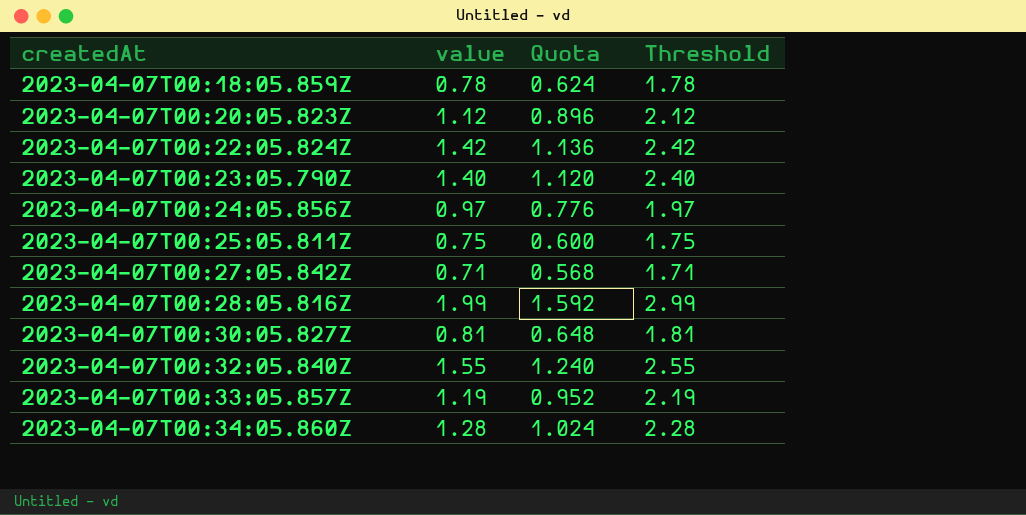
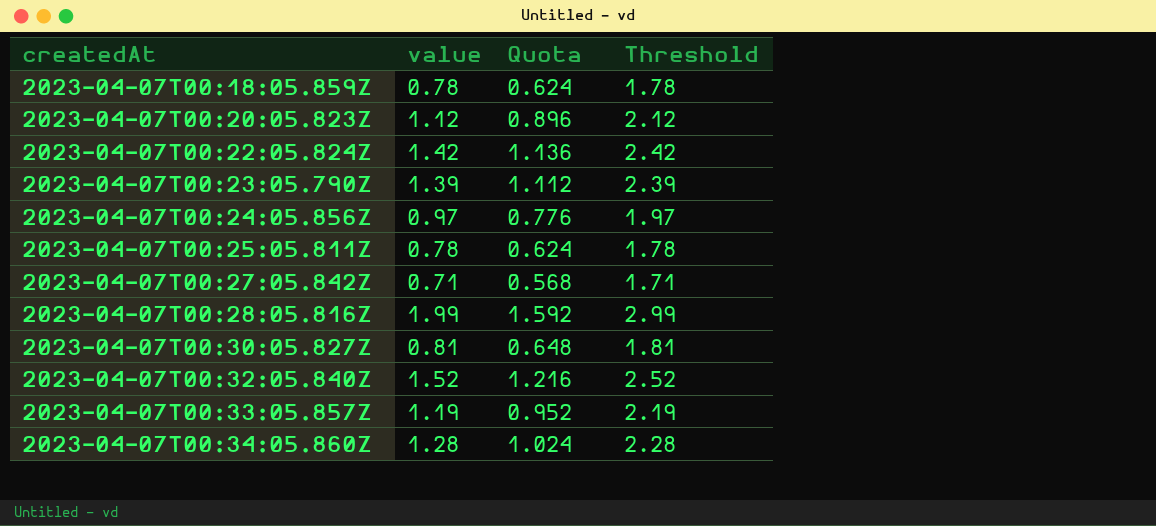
2023-04-07T00:23:05.790Z | value: 1.40 -> 1.39
2023-04-07T00:23:05.790Z | Quota: 1.120 -> 1.112
2023-04-07T00:23:05.790Z | Threshold: 2.40 -> 2.39
2023-04-07T00:25:05.811Z | value: 0.75 -> 0.78
2023-04-07T00:25:05.811Z | Quota: 0.600 -> 0.624
2023-04-07T00:25:05.811Z | Threshold: 1.75 -> 1.78
2023-04-07T00:32:05.840Z | value: 1.55 -> 1.52
2023-04-07T00:32:05.840Z | Quota: 1.240 -> 1.216
2023-04-07T00:32:05.840Z | Threshold: 2.55 -> 2.52

